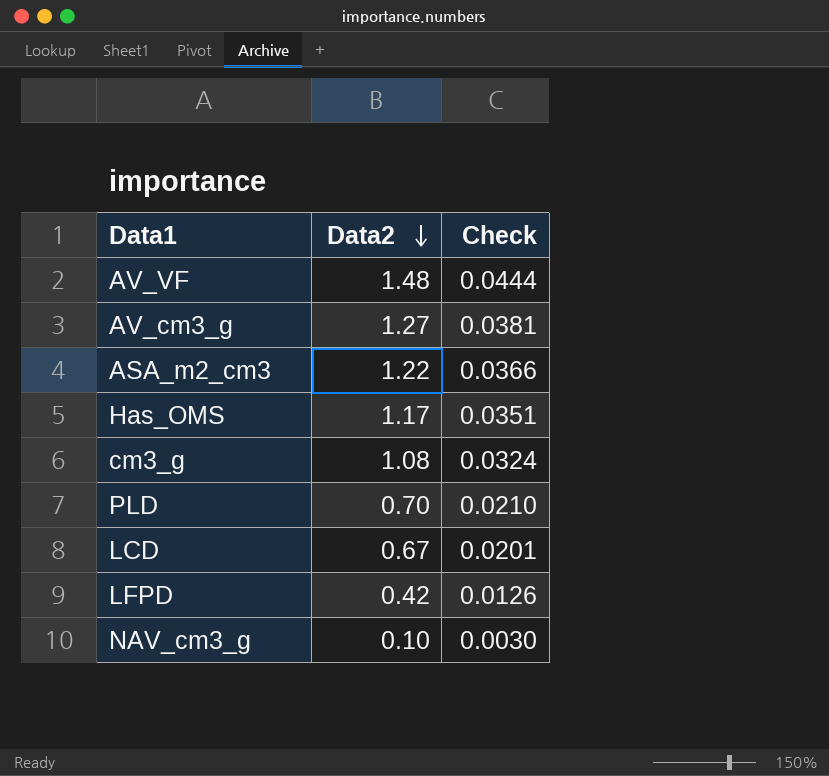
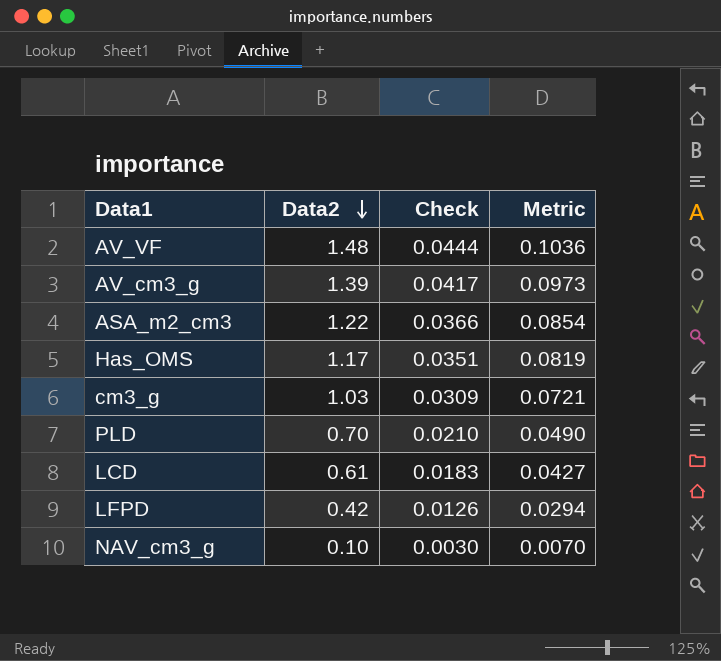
column Metric | formula: none -> [Data2] * 0.07
AV_cm3_g | Data2: 1.27 -> 1.39
AV_cm3_g | Check: 0.0381 -> 0.0417
cm3_g | Data2: 1.08 -> 1.03
cm3_g | Check: 0.0324 -> 0.0309
LCD | Data2: 0.67 -> 0.61
LCD | Check: 0.0201 -> 0.0183

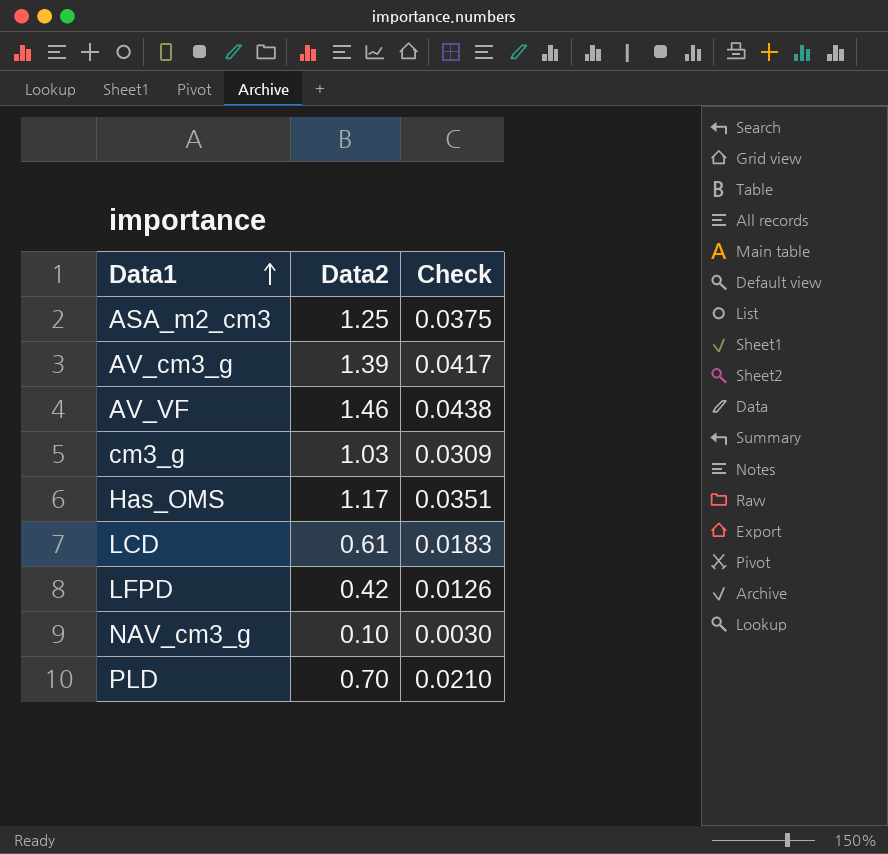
row order: Data2 descending -> Data1 ascending
column Metric | formula: [Data2] * 0.07 -> none
ASA_m2_cm3 | Data2: 1.22 -> 1.25
ASA_m2_cm3 | Check: 0.0366 -> 0.0375
AV_VF | Data2: 1.48 -> 1.46
AV_VF | Check: 0.0444 -> 0.0438

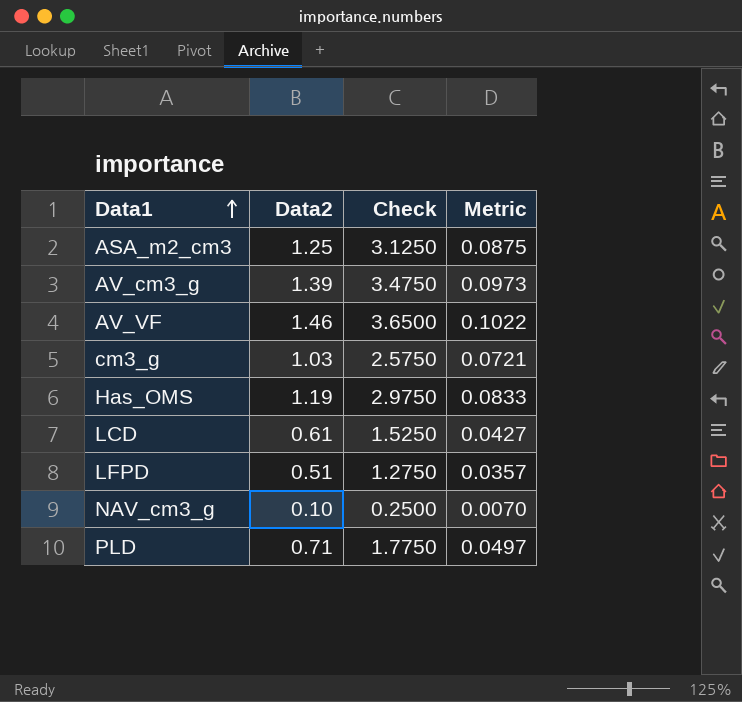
column Check | formula: [Data2] * 0.03 -> [Data2] * 2.5
column Metric | formula: none -> [Data2] * 0.07
Has_OMS | Data2: 1.17 -> 1.19
LFPD | Data2: 0.42 -> 0.51
PLD | Data2: 0.70 -> 0.71

